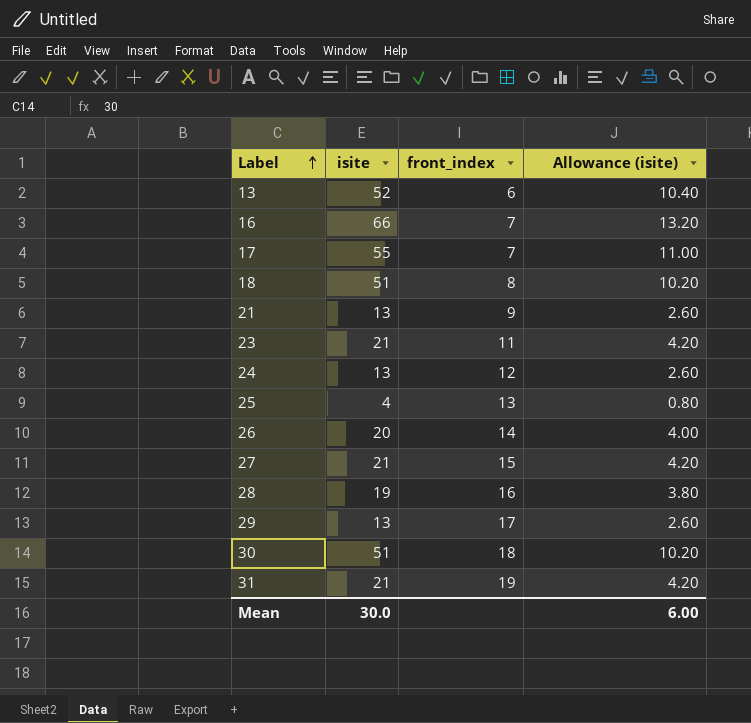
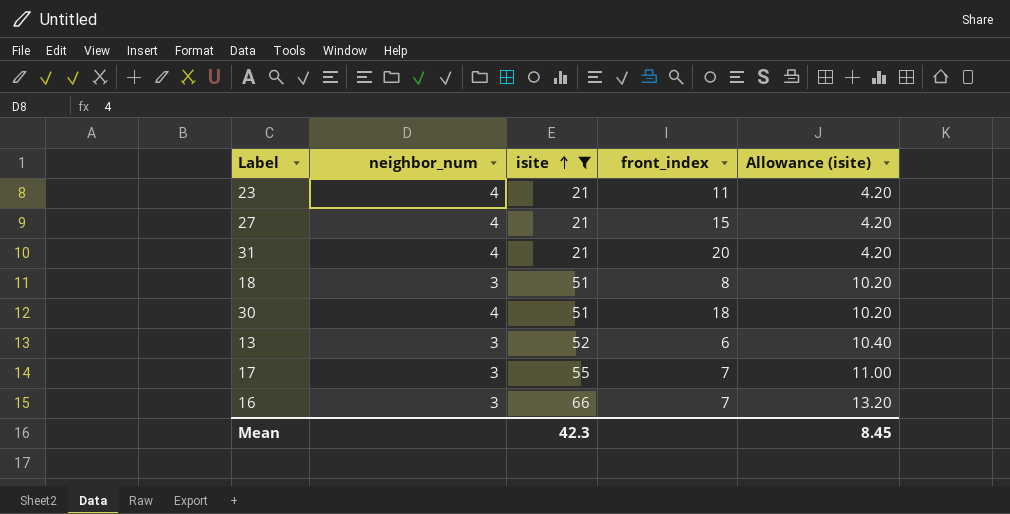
filter: none -> isite >= 21
row order: Label ascending -> isite ascending
column neighbor_num | position: none -> 2
31 | front_index: 19 -> 20
Mean | isite: 30.0 -> 42.3
Mean | Allowance (isite): 6.00 -> 8.45

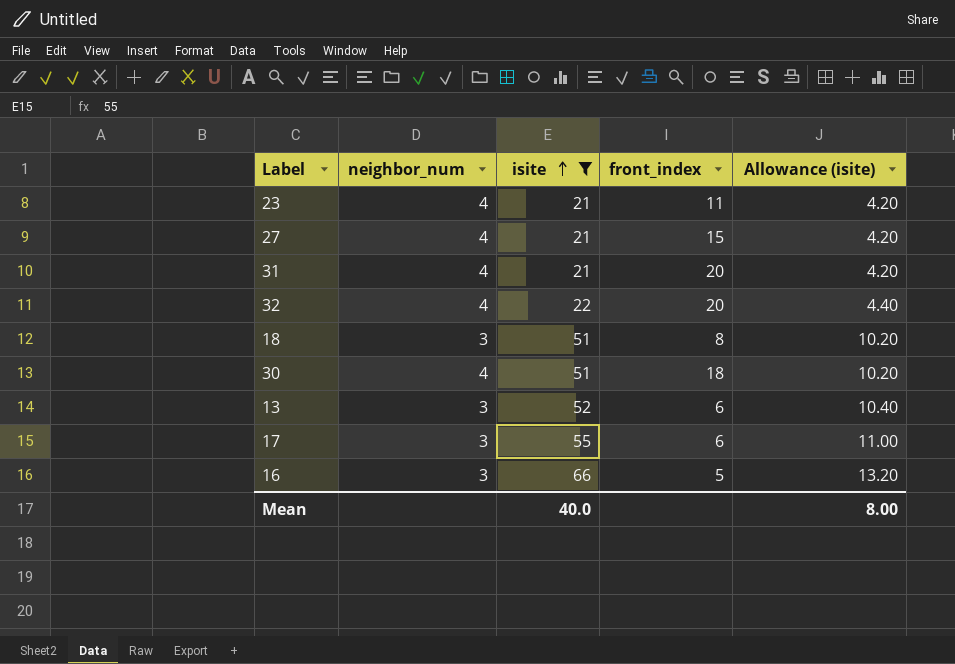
row 32: none -> 4 | 22 | 20 | 4.40
17 | front_index: 7 -> 6
16 | front_index: 7 -> 5
Mean | isite: 42.3 -> 40.0
Mean | Allowance (isite): 8.45 -> 8.00

